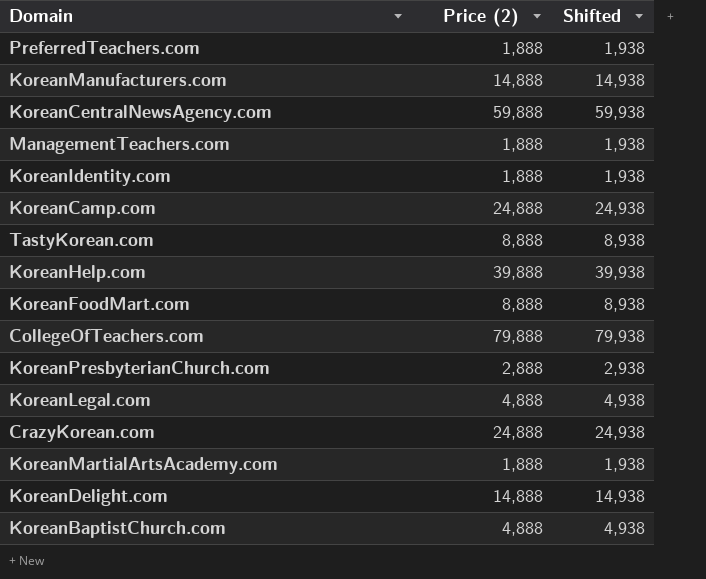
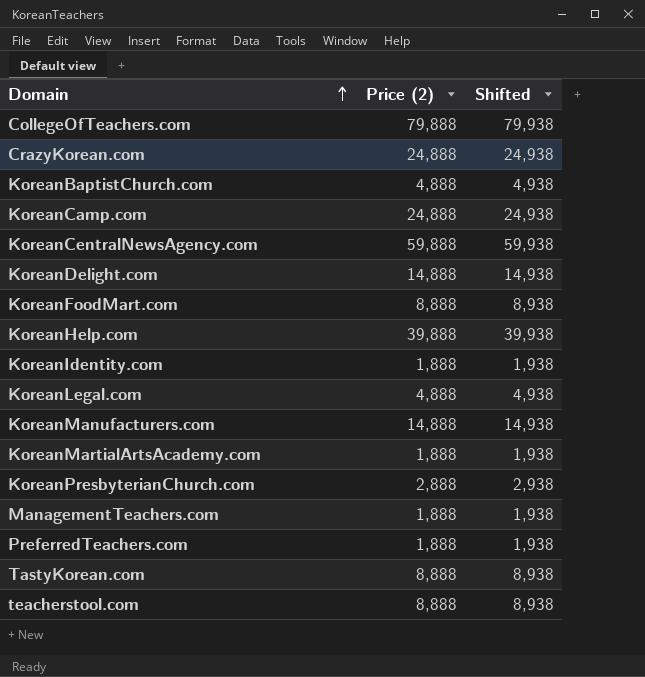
row order: none -> Domain ascending
row teacherstool.com: none -> 8,888 | 8,938

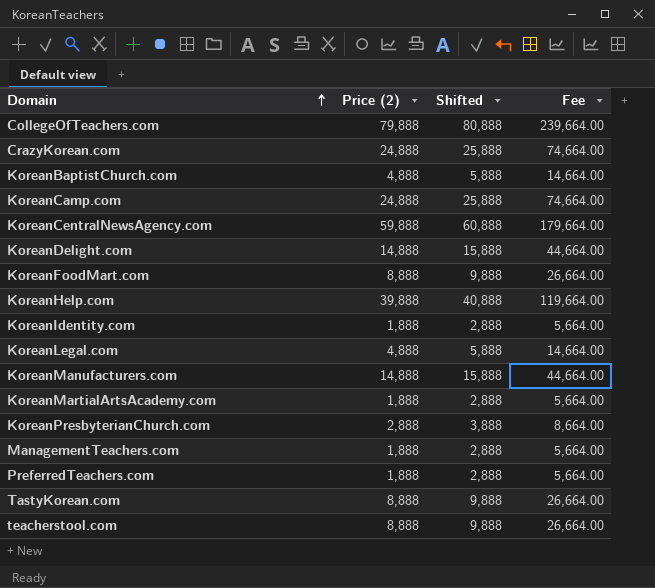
column Shifted | formula: [Price (2)] + 50 -> [Price (2)] + 1000
column Fee | formula: none -> [Price (2)] * 3

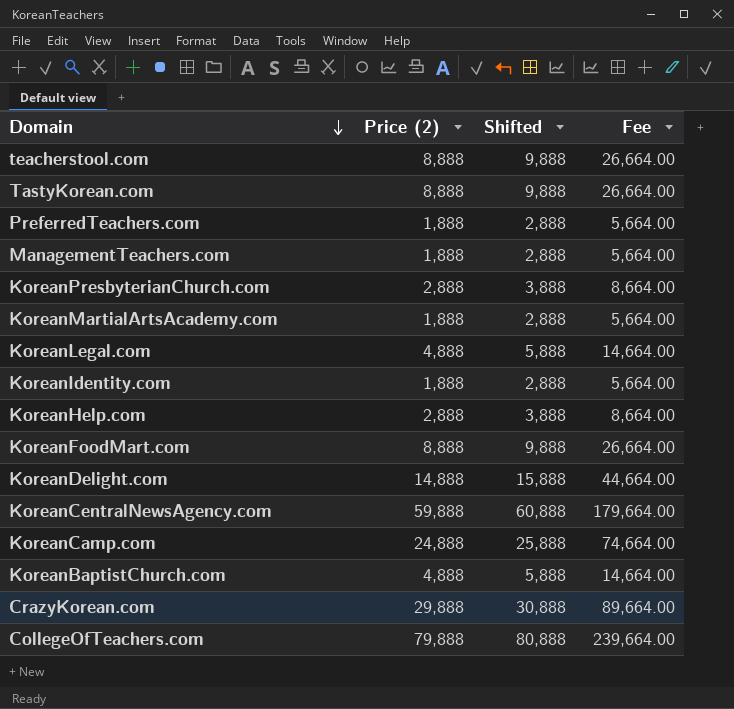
row order: Domain ascending -> Domain descending
row KoreanManufacturers.com: 14,888 | 15,888 | 44,664.00 -> none
KoreanHelp.com | Price (2): 39,888 -> 2,888
KoreanHelp.com | Shifted: 40,888 -> 3,888
KoreanHelp.com | Fee: 119,664.00 -> 8,664.00
CrazyKorean.com | Price (2): 24,888 -> 29,888
CrazyKorean.com | Shifted: 25,888 -> 30,888
CrazyKorean.com | Fee: 74,664.00 -> 89,664.00

